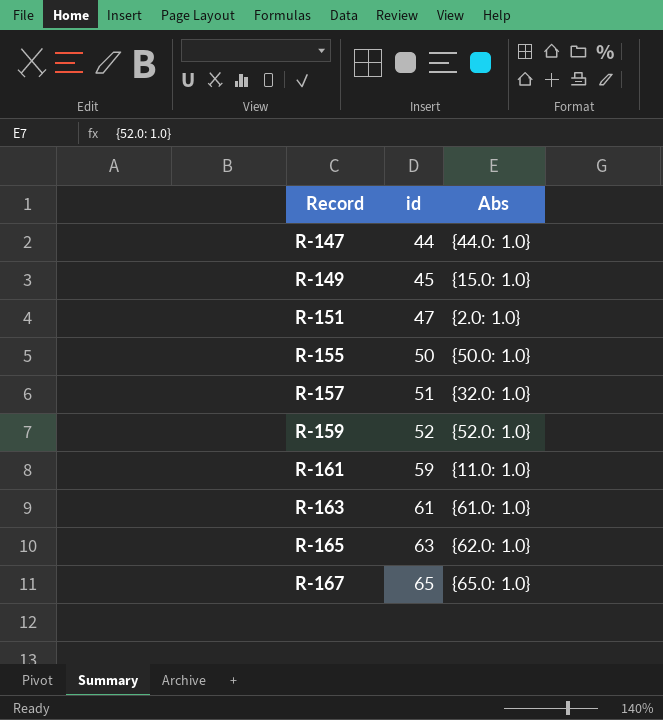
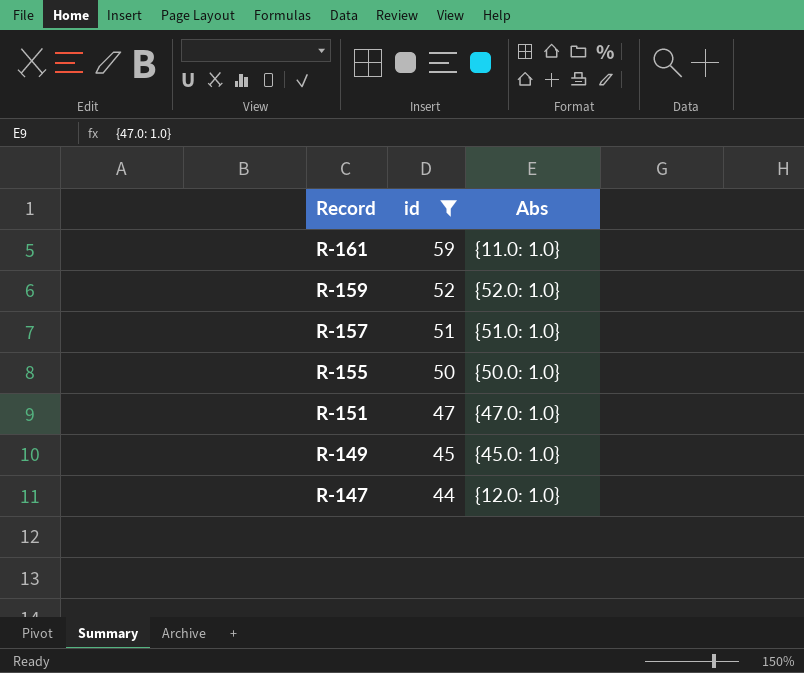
filter: none -> id <= 59
row order: Record ascending -> Record descending
R-157 | Abs: {32.0: 1.0} -> {51.0: 1.0}
R-151 | Abs: {2.0: 1.0} -> {47.0: 1.0}
R-149 | Abs: {15.0: 1.0} -> {45.0: 1.0}
R-147 | Abs: {44.0: 1.0} -> {12.0: 1.0}

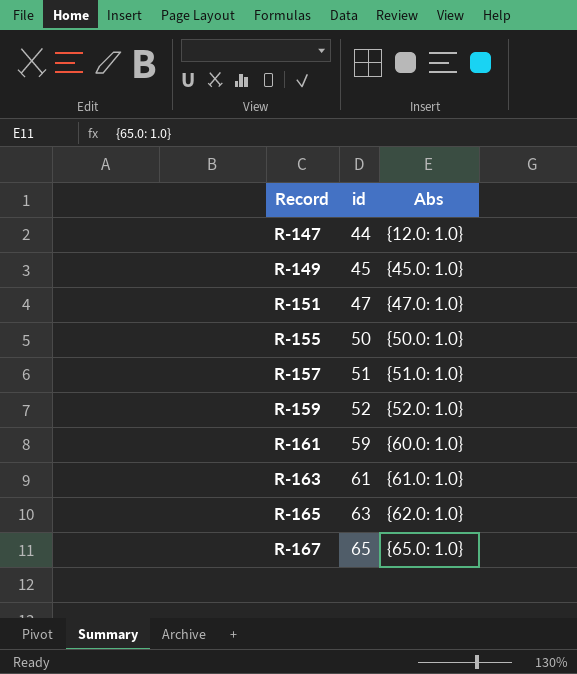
filter: id <= 59 -> none
row order: Record descending -> Record ascending
R-161 | Abs: {11.0: 1.0} -> {60.0: 1.0}

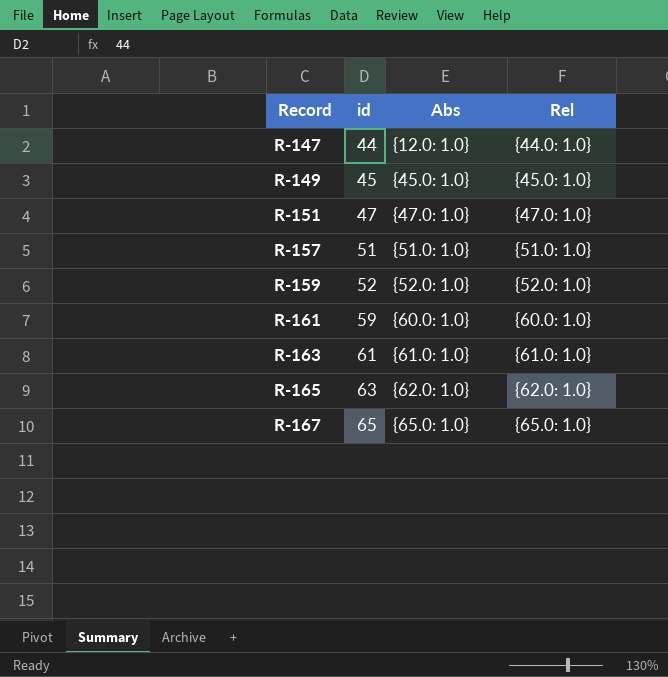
column Rel | position: none -> 4
row R-155: 50 | {50.0: 1.0} -> none

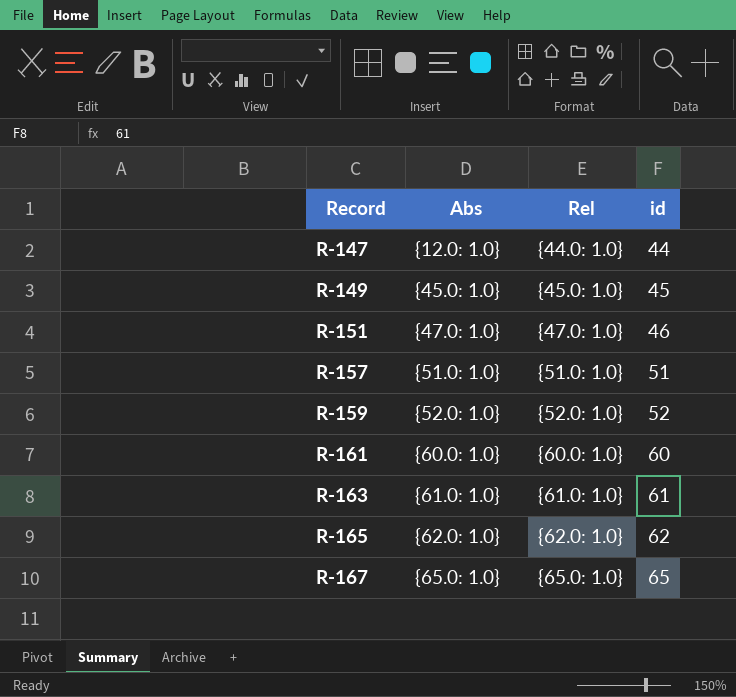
column id | position: 2 -> 4
R-151 | id: 47 -> 46
R-161 | id: 59 -> 60
R-165 | id: 63 -> 62

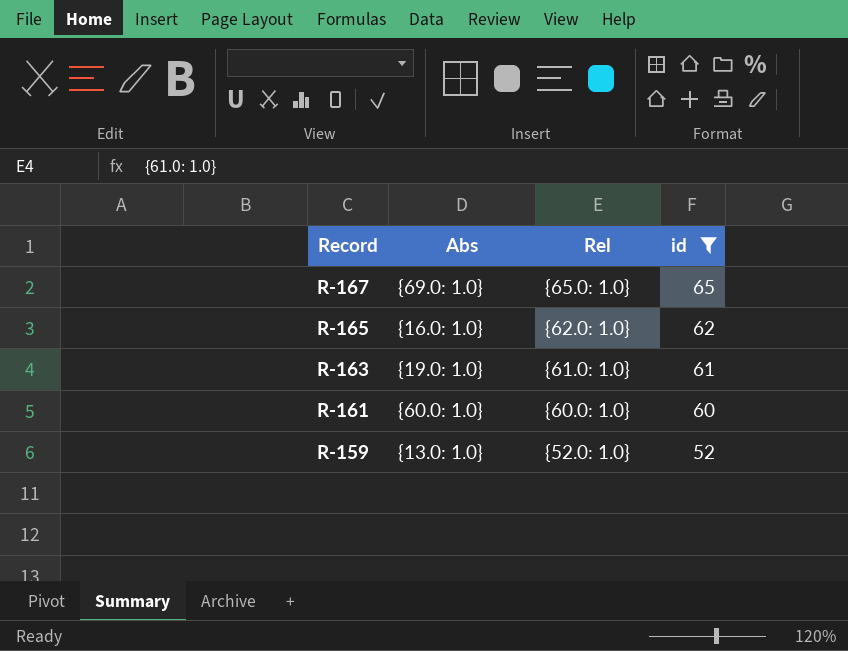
filter: none -> id >= 52
row order: Record ascending -> Record descending
R-167 | Abs: {65.0: 1.0} -> {69.0: 1.0}
R-165 | Abs: {62.0: 1.0} -> {16.0: 1.0}
R-163 | Abs: {61.0: 1.0} -> {19.0: 1.0}
R-159 | Abs: {52.0: 1.0} -> {13.0: 1.0}

